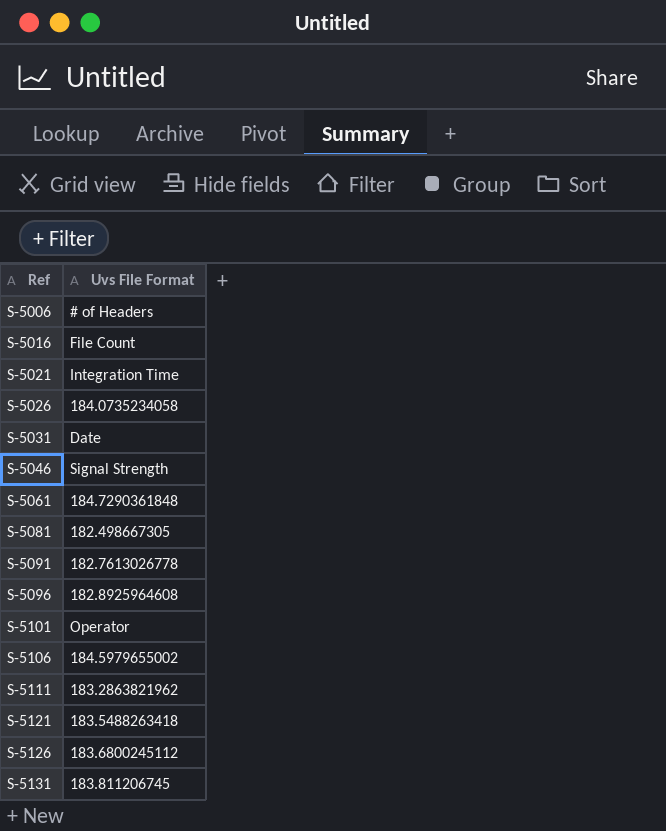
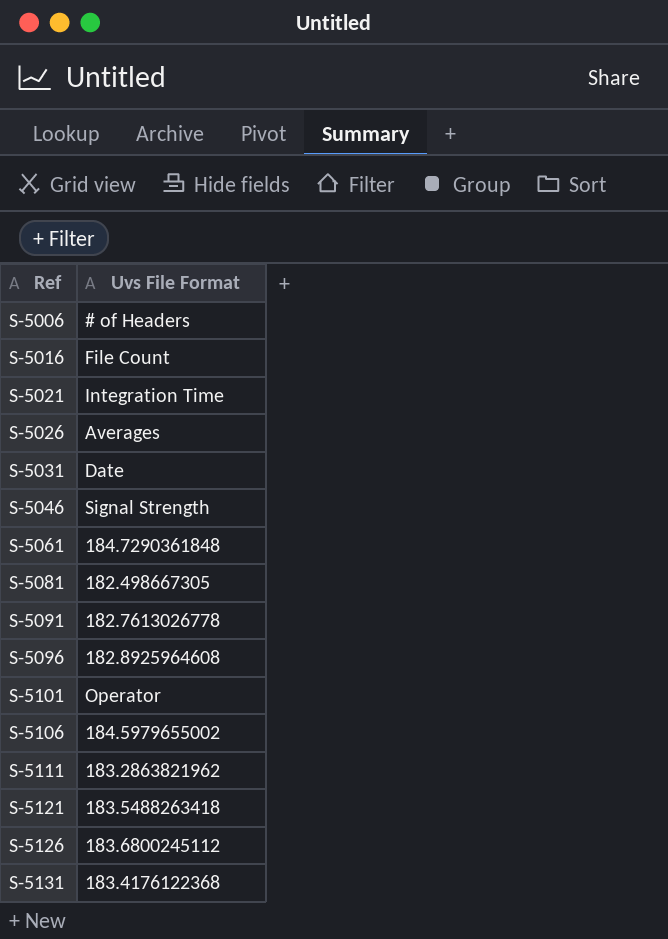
S-5026 | Uvs File Format: 184.0735234058 -> Averages
S-5131 | Uvs File Format: 183.811206745 -> 183.4176122368

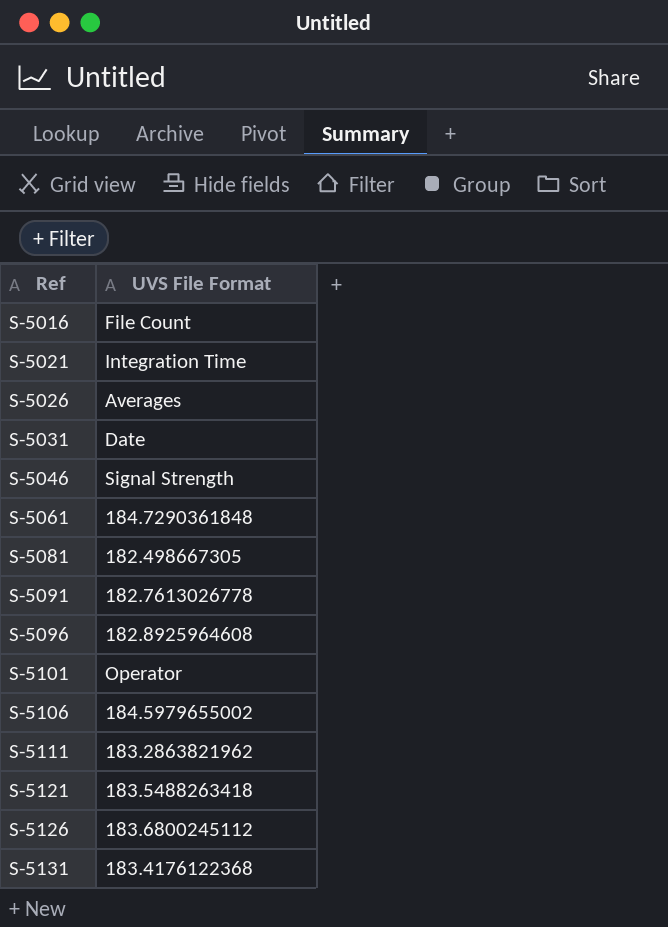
column name: Uvs File Format -> UVS File Format
row S-5006: # of Headers -> none

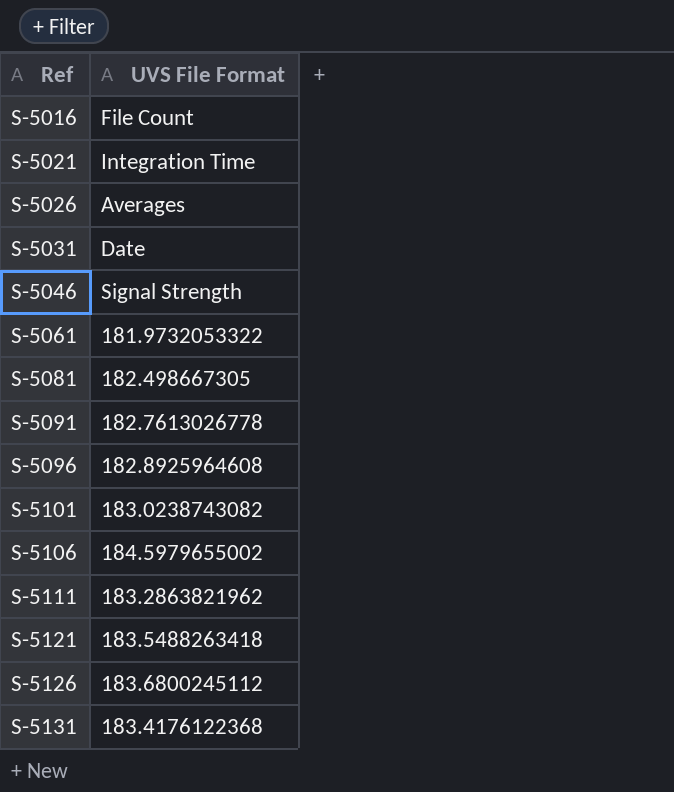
S-5061 | UVS File Format: 184.7290361848 -> 181.9732053322
S-5101 | UVS File Format: Operator -> 183.0238743082

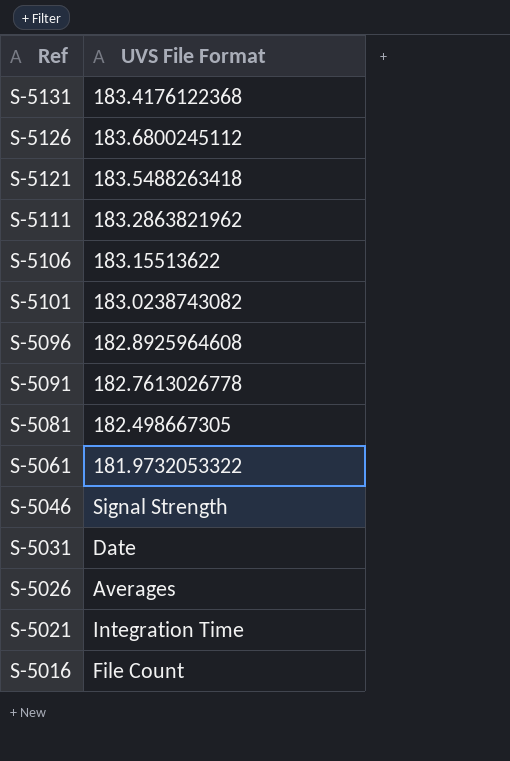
row order: Ref ascending -> Ref descending
S-5106 | UVS File Format: 184.5979655002 -> 183.15513622

